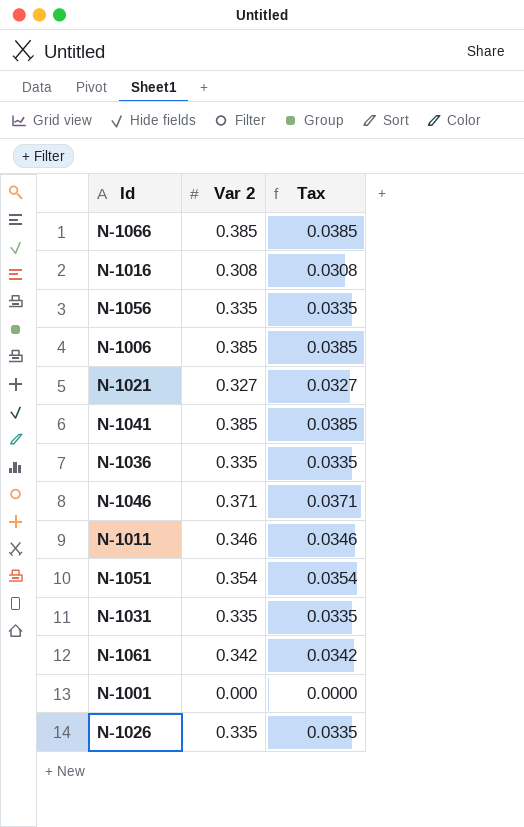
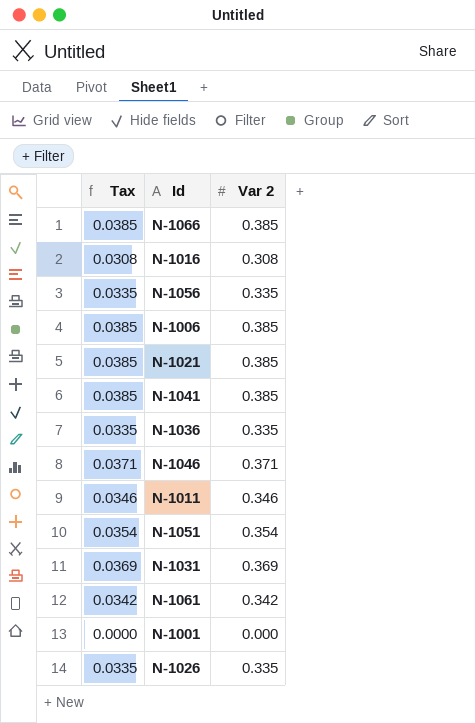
column Tax | position: 3 -> 1
N-1021 | Tax: 0.0327 -> 0.0385
N-1021 | Var 2: 0.327 -> 0.385
N-1031 | Tax: 0.0335 -> 0.0369
N-1031 | Var 2: 0.335 -> 0.369

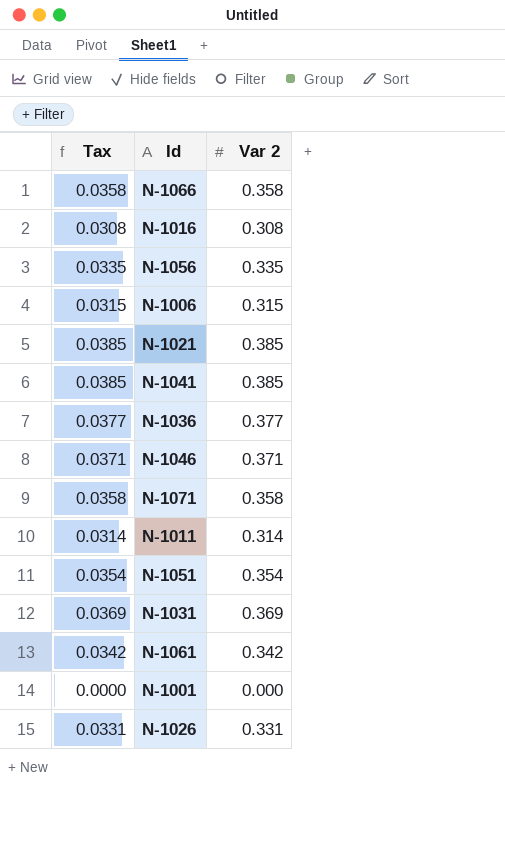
N-1066 | Tax: 0.0385 -> 0.0358
N-1066 | Var 2: 0.385 -> 0.358
N-1006 | Tax: 0.0385 -> 0.0315
N-1006 | Var 2: 0.385 -> 0.315
N-1036 | Tax: 0.0335 -> 0.0377
N-1036 | Var 2: 0.335 -> 0.377
row N-1071: none -> 0.0358 | 0.358
N-1011 | Tax: 0.0346 -> 0.0314
N-1011 | Var 2: 0.346 -> 0.314
N-1026 | Tax: 0.0335 -> 0.0331
N-1026 | Var 2: 0.335 -> 0.331

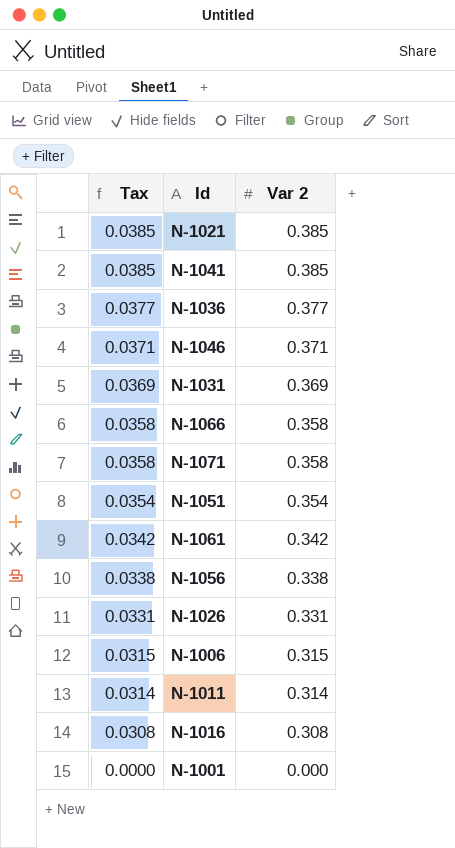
row order: none -> Tax descending
N-1056 | Tax: 0.0335 -> 0.0338
N-1056 | Var 2: 0.335 -> 0.338

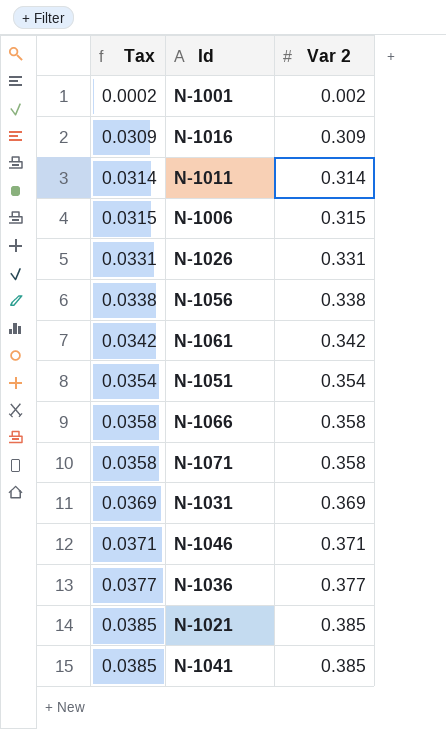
row order: Tax descending -> Tax ascending
N-1001 | Tax: 0.0000 -> 0.0002
N-1001 | Var 2: 0.000 -> 0.002
N-1016 | Tax: 0.0308 -> 0.0309
N-1016 | Var 2: 0.308 -> 0.309

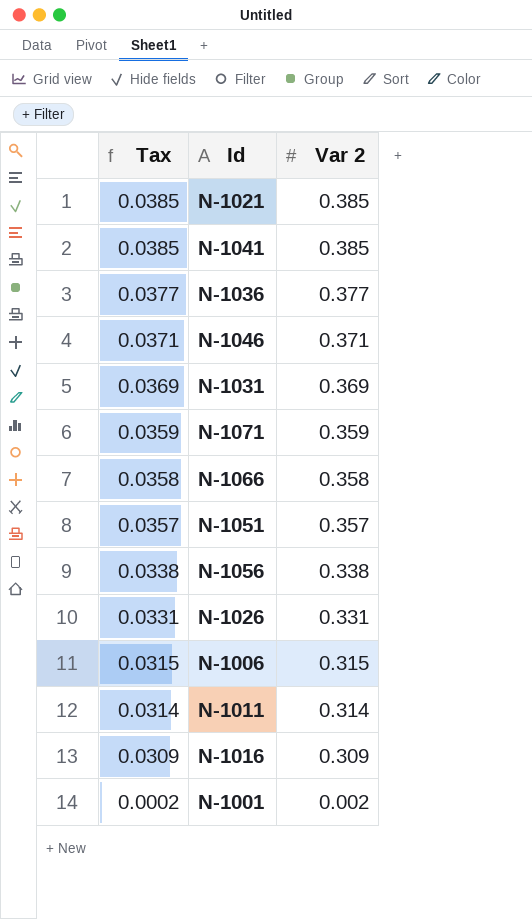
row order: Tax ascending -> Tax descending
row N-1061: 0.0342 | 0.342 -> none
N-1071 | Tax: 0.0358 -> 0.0359
N-1071 | Var 2: 0.358 -> 0.359
N-1051 | Tax: 0.0354 -> 0.0357
N-1051 | Var 2: 0.354 -> 0.357

